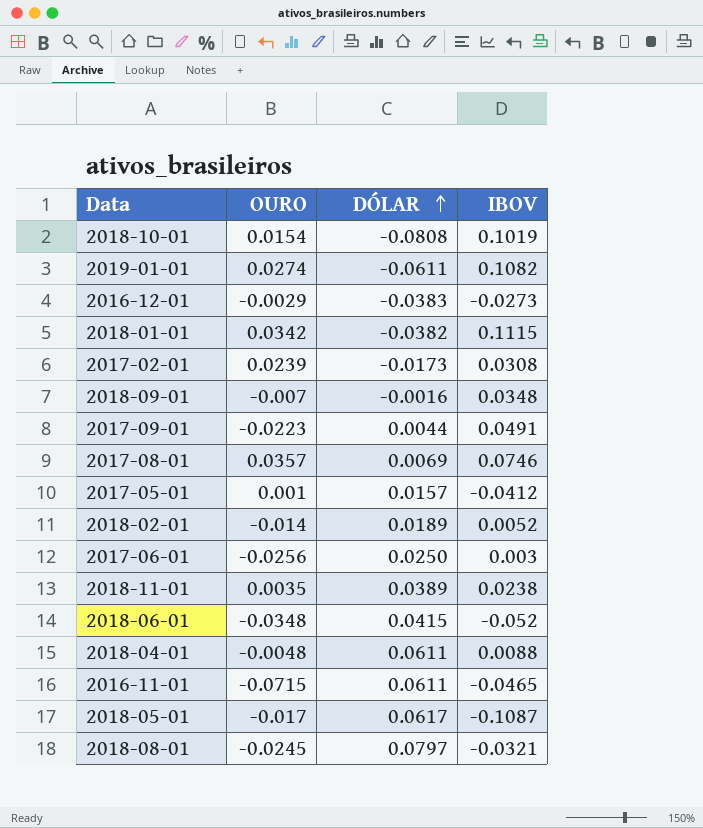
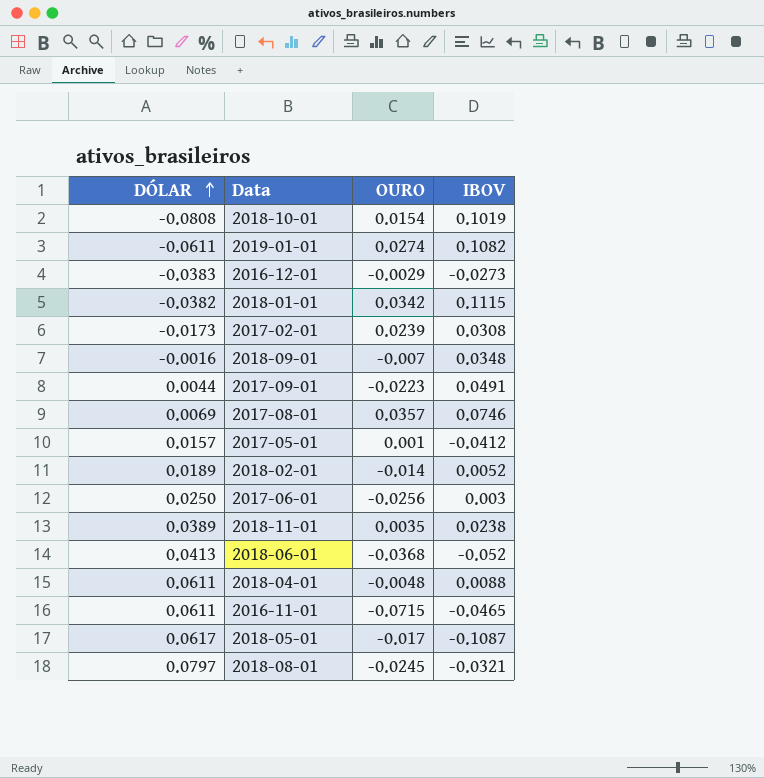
column DÓLAR | position: 3 -> 1
2018-06-01 | DÓLAR: 0.0415 -> 0.0413
2018-06-01 | OURO: -0.0348 -> -0.0368

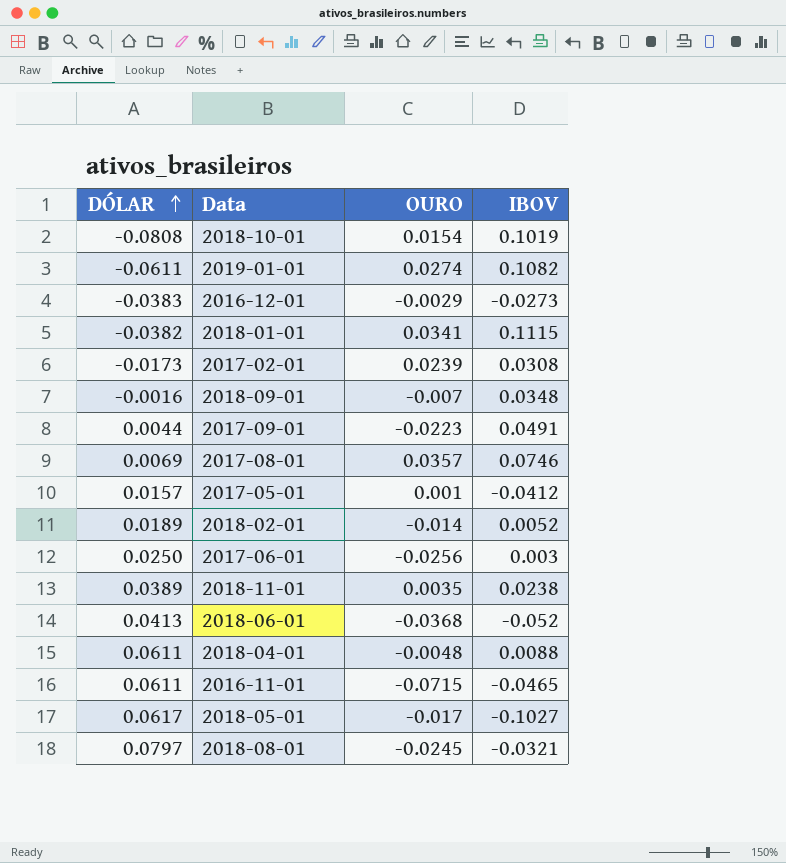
2018-01-01 | OURO: 0.0342 -> 0.0341
2018-05-01 | IBOV: -0.1087 -> -0.1027

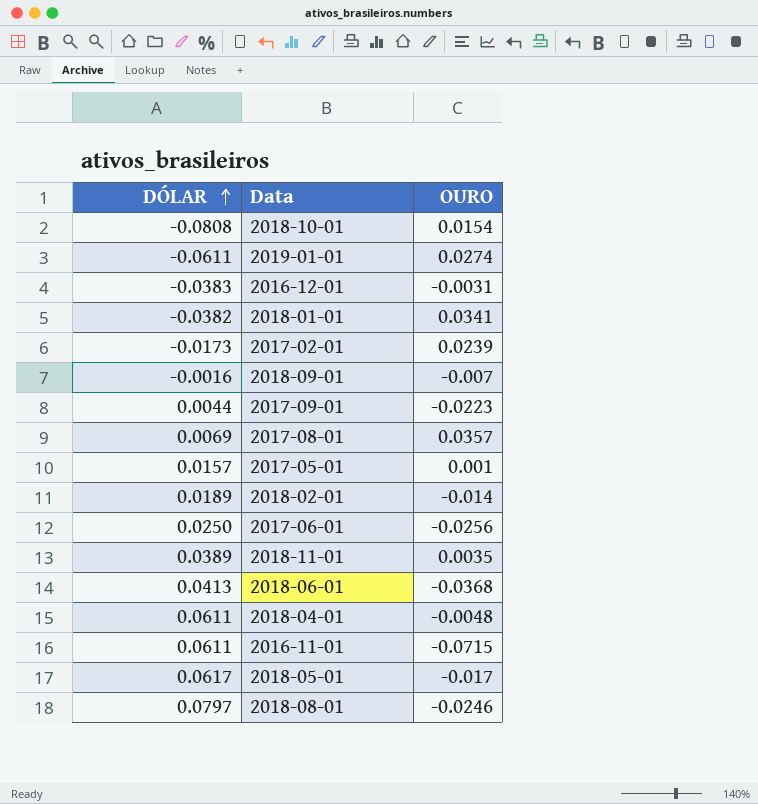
column IBOV | position: 4 -> none
2016-12-01 | OURO: -0.0029 -> -0.0031
2018-08-01 | OURO: -0.0245 -> -0.0246

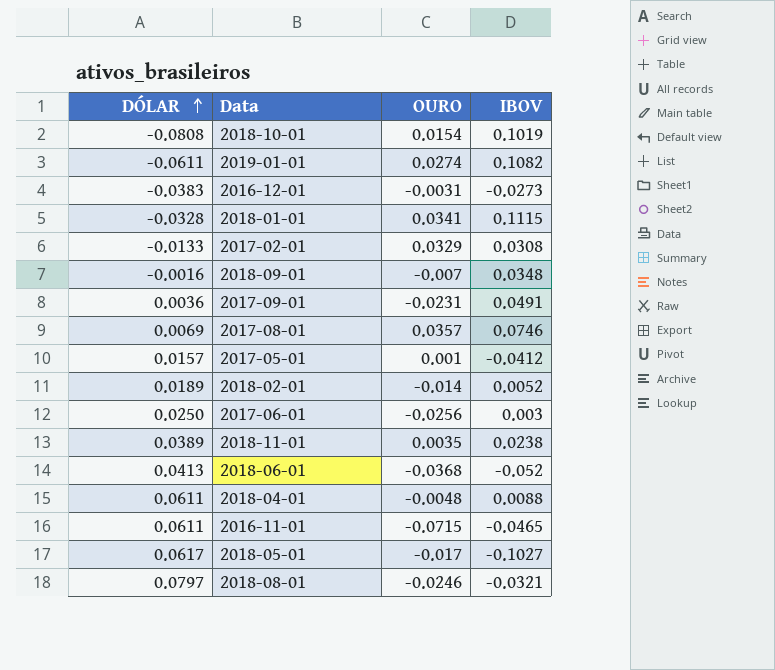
column IBOV | position: none -> 4
2018-01-01 | DÓLAR: -0.0382 -> -0.0328
2017-02-01 | DÓLAR: -0.0173 -> -0.0133
2017-02-01 | OURO: 0.0239 -> 0.0329
2017-09-01 | DÓLAR: 0.0044 -> 0.0036
2017-09-01 | OURO: -0.0223 -> -0.0231

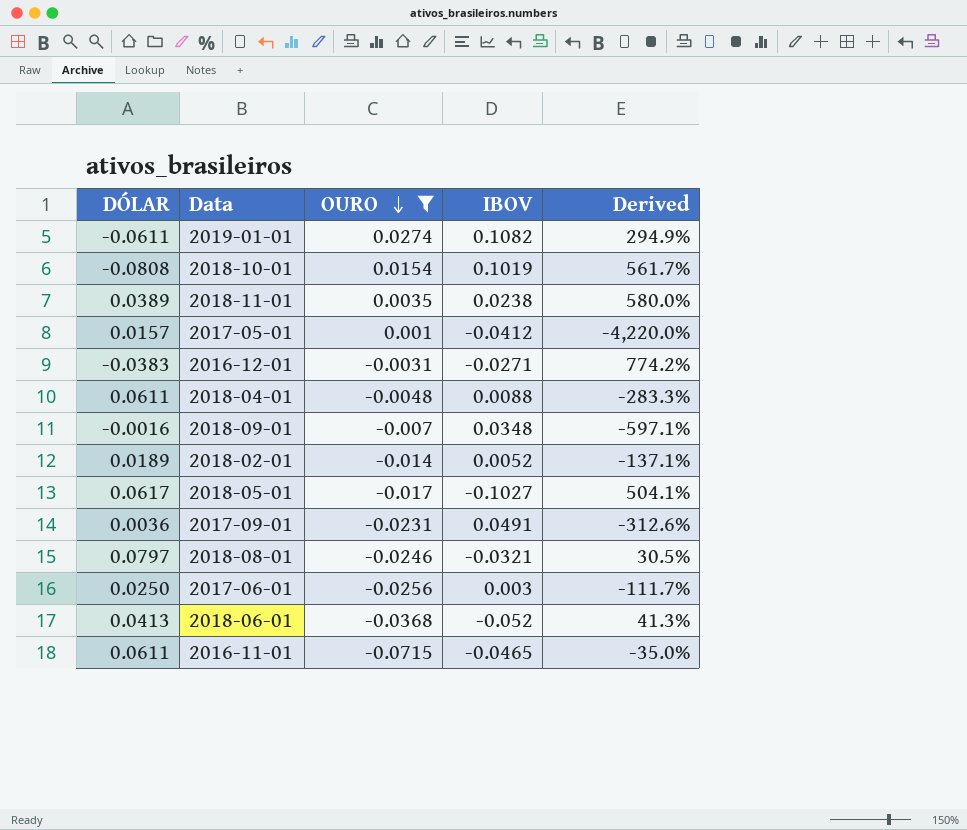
filter: none -> OURO <= 0.0274
row order: DÓLAR ascending -> OURO descending
column Derived | formula: none -> ([IBOV] - [OURO]) / [OURO]
2016-12-01 | IBOV: -0.0273 -> -0.0271

